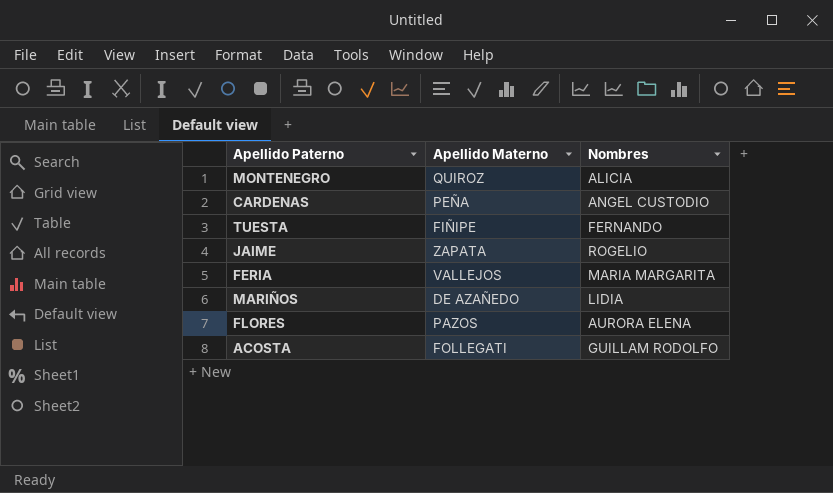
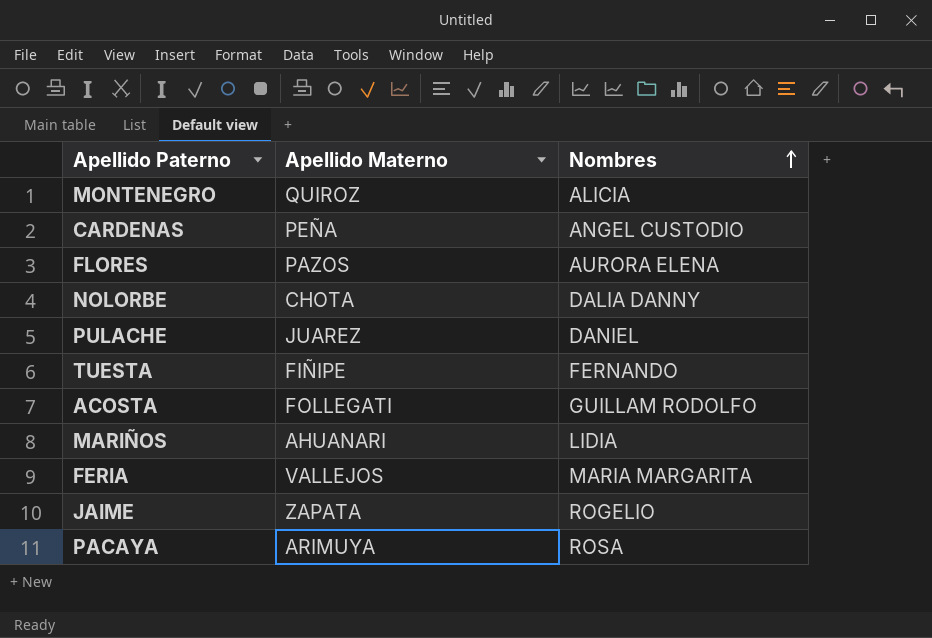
row order: none -> Nombres ascending
row NOLORBE: none -> CHOTA | DALIA DANNY
row PULACHE: none -> JUAREZ | DANIEL
MARIÑOS | Apellido Materno: DE AZAÑEDO -> AHUANARI
row PACAYA: none -> ARIMUYA | ROSA

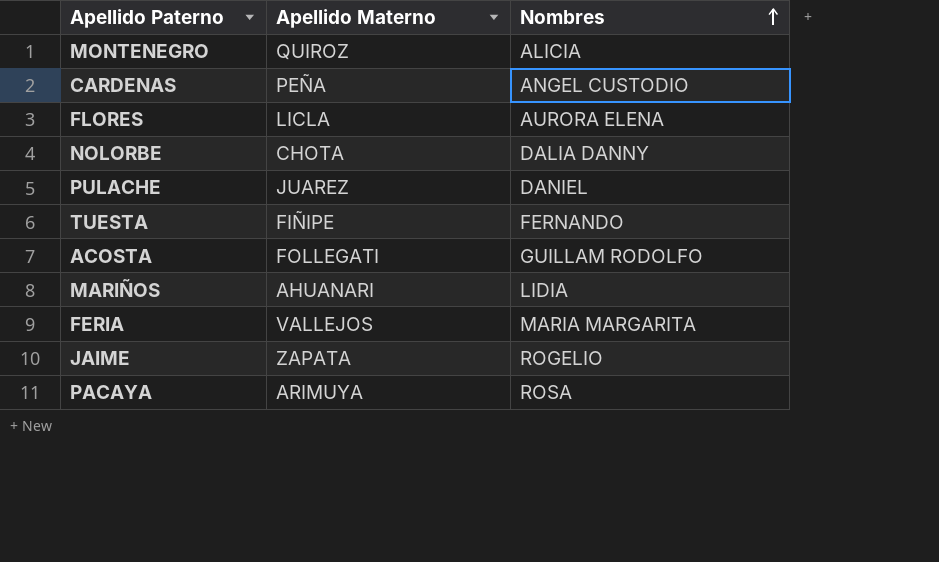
FLORES | Apellido Materno: PAZOS -> LICLA

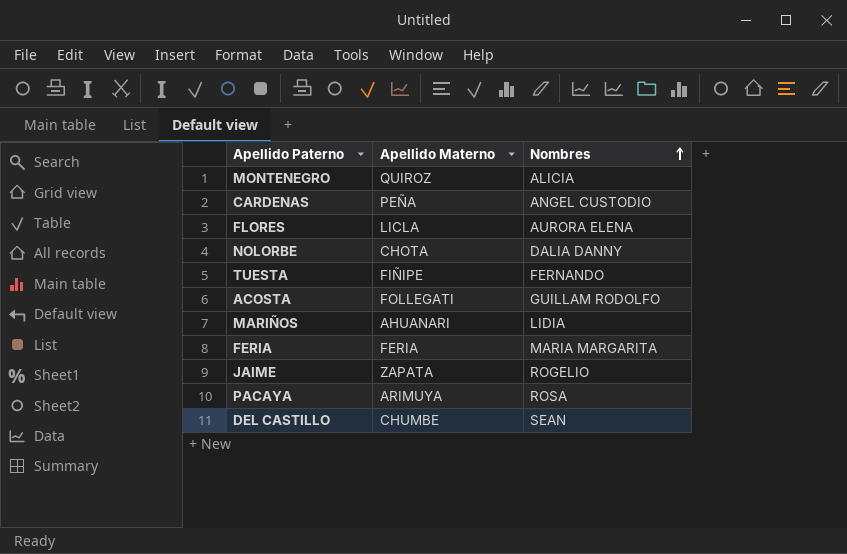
row PULACHE: JUAREZ | DANIEL -> none
FERIA | Apellido Materno: VALLEJOS -> FERIA
row DEL CASTILLO: none -> CHUMBE | SEAN

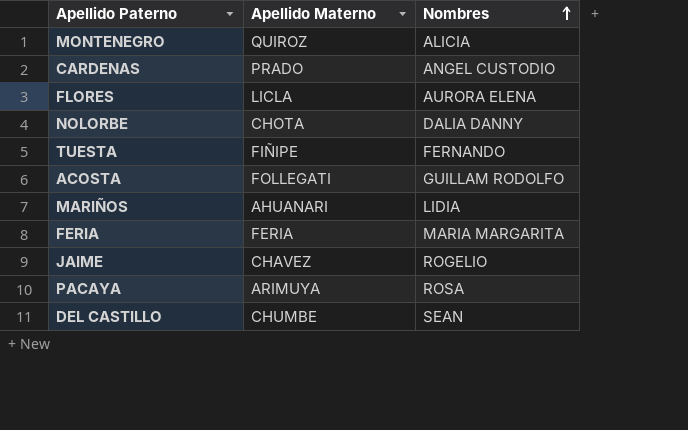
CARDENAS | Apellido Materno: PEÑA -> PRADO
JAIME | Apellido Materno: ZAPATA -> CHAVEZ

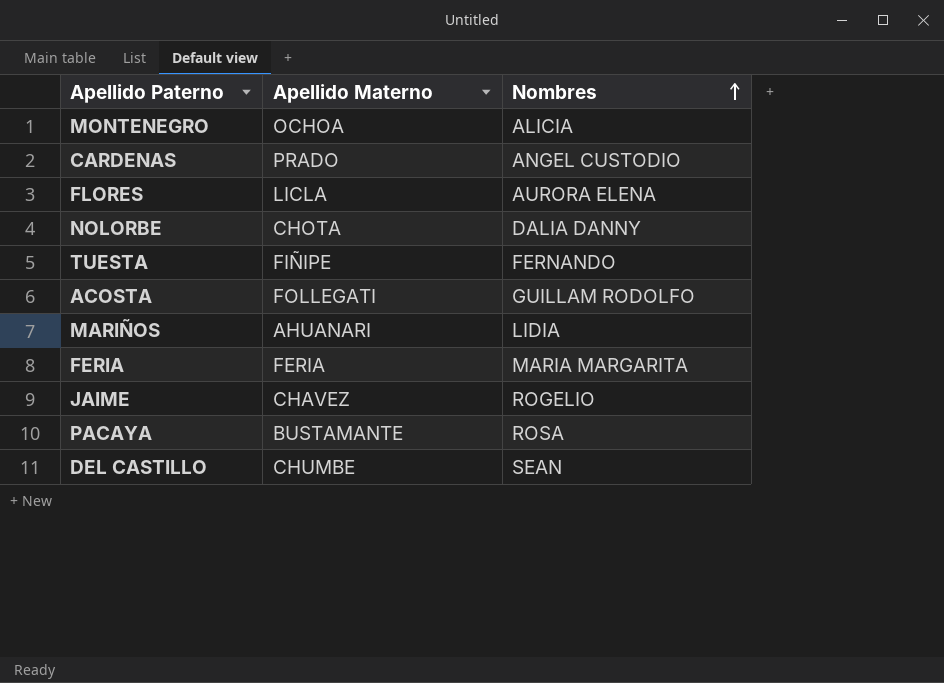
MONTENEGRO | Apellido Materno: QUIROZ -> OCHOA
PACAYA | Apellido Materno: ARIMUYA -> BUSTAMANTE

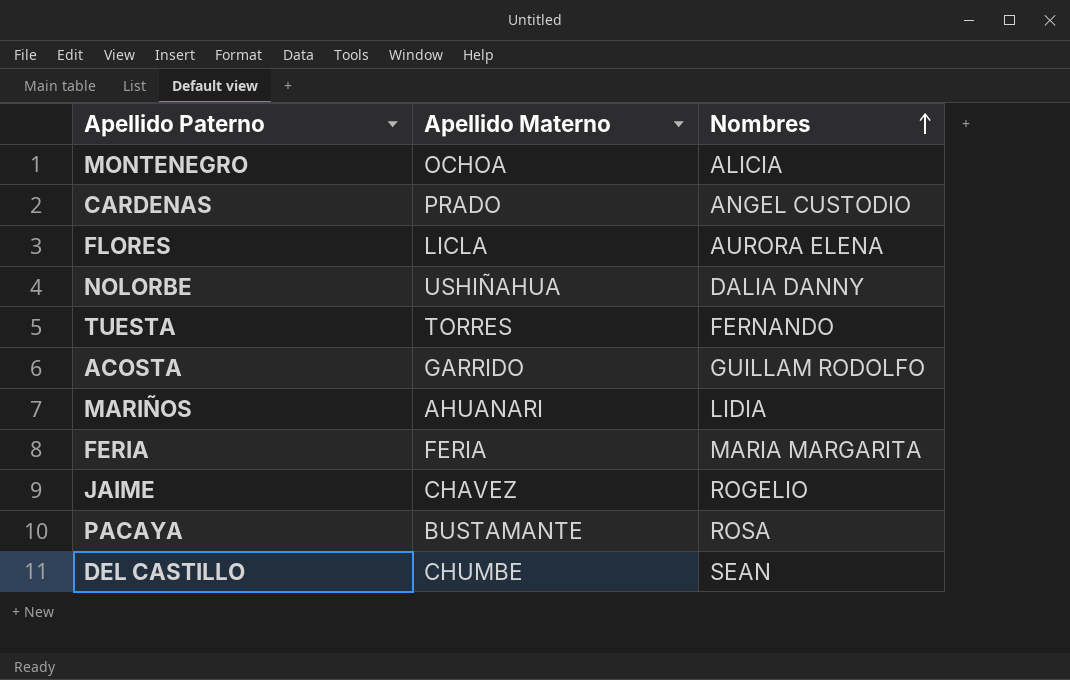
NOLORBE | Apellido Materno: CHOTA -> USHIÑAHUA
TUESTA | Apellido Materno: FIÑIPE -> TORRES
ACOSTA | Apellido Materno: FOLLEGATI -> GARRIDO

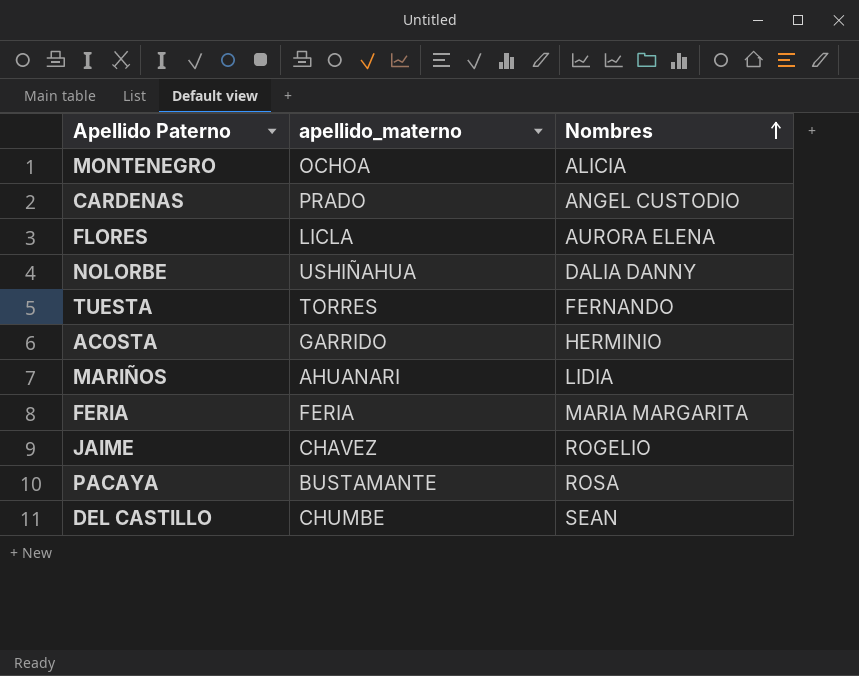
column name: Apellido Materno -> apellido_materno
ACOSTA | Nombres: GUILLAM RODOLFO -> HERMINIO

